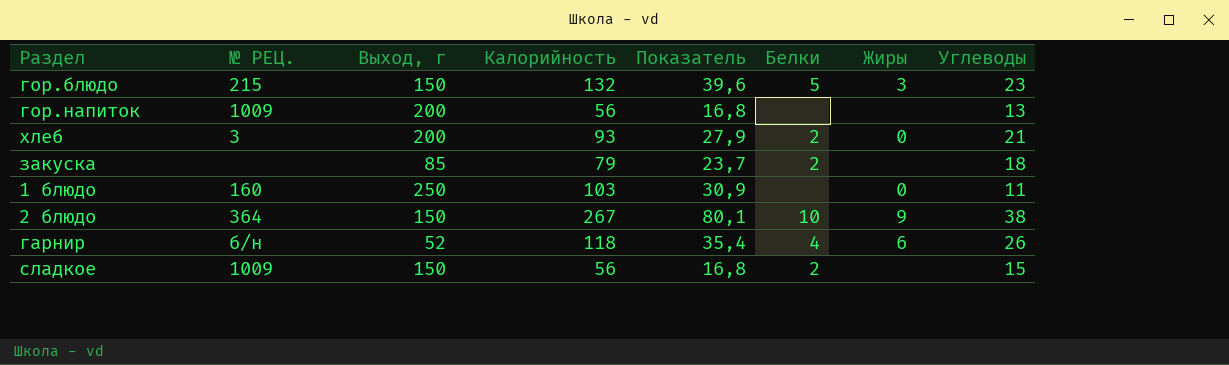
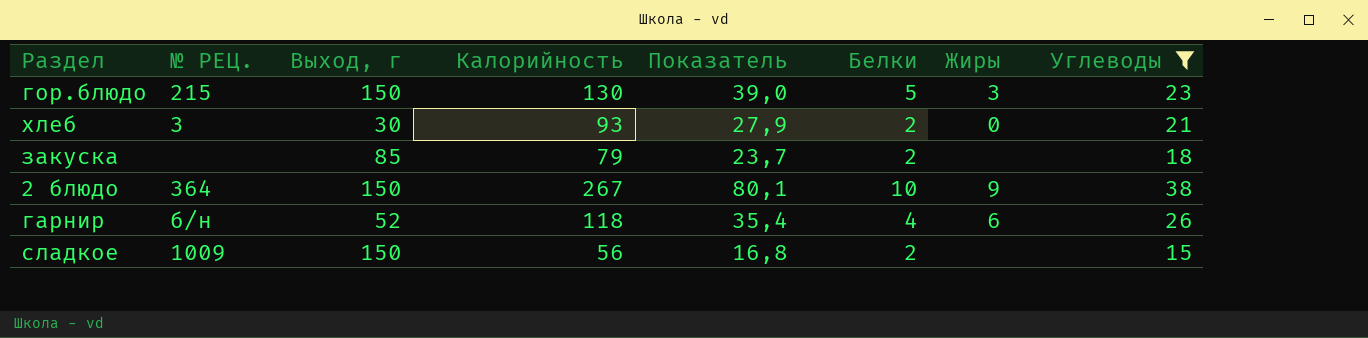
filter: none -> Углеводы >= 15
гор.блюдо | Калорийность: 132 -> 130
гор.блюдо | Показатель: 39,6 -> 39,0
хлеб | Выход, г: 200 -> 30

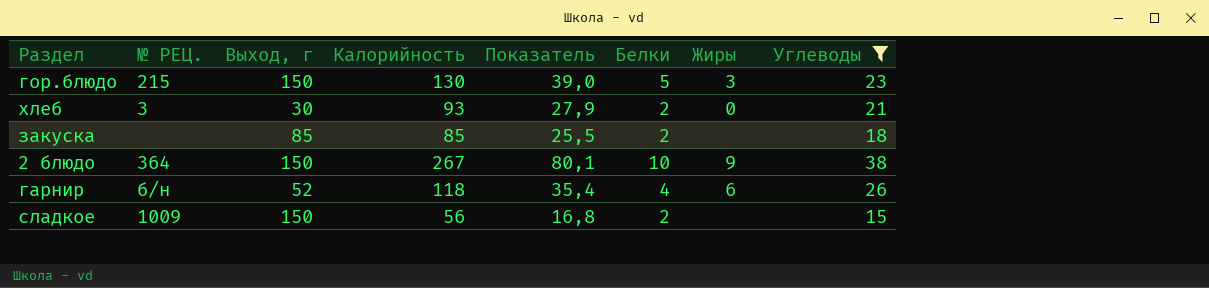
закуска | Калорийность: 79 -> 85
закуска | Показатель: 23,7 -> 25,5

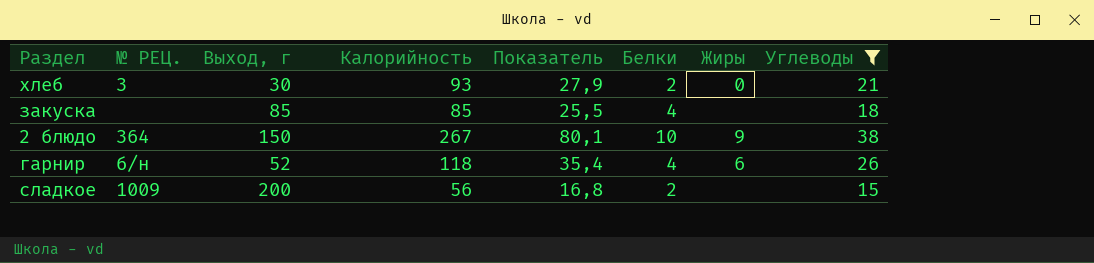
row гор.блюдо: 215 | 150 | 130 | 39,0 | 5 | 3 | 23 -> none
закуска | Белки: 2 -> 4
сладкое | Выход, г: 150 -> 200

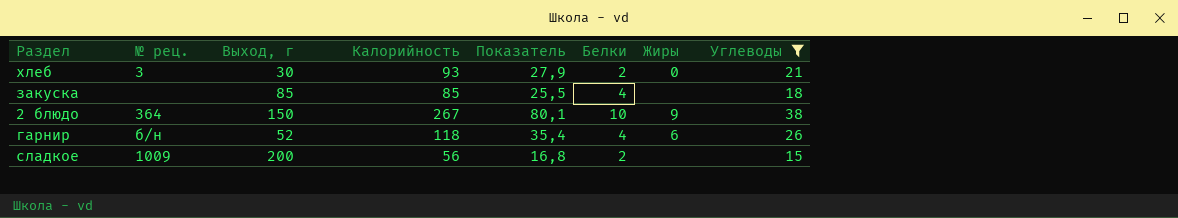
column name: № РЕЦ. -> № рец.

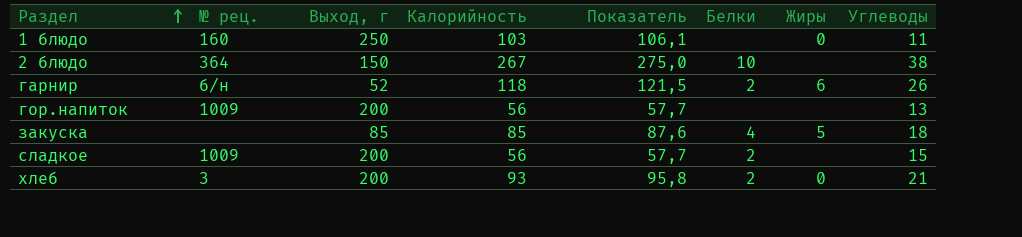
filter: Углеводы >= 15 -> none
row order: none -> Раздел ascending
column Показатель | formula: [Калорийность] * 0,3 -> [Калорийность] * 1,03
2 блюдо | Жиры: 9 -> none
гарнир | Белки: 4 -> 2
закуска | Жиры: none -> 5
хлеб | Выход, г: 30 -> 200

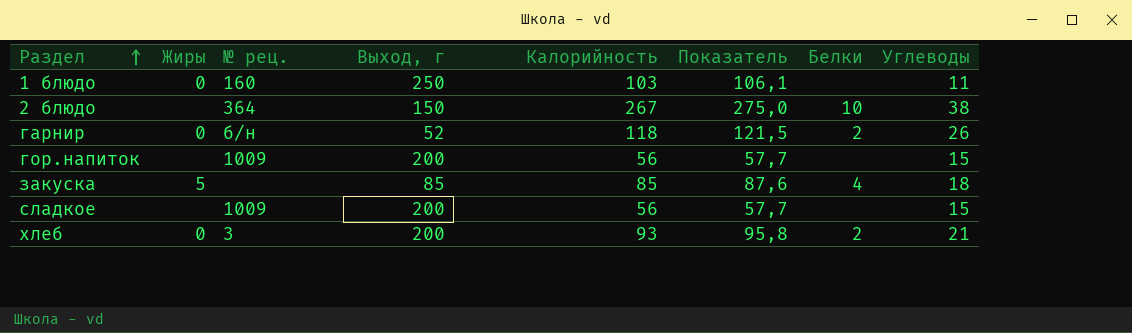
column Жиры | position: 7 -> 2
гарнир | Жиры: 6 -> 0
гор.напиток | Углеводы: 13 -> 15
сладкое | Белки: 2 -> none

